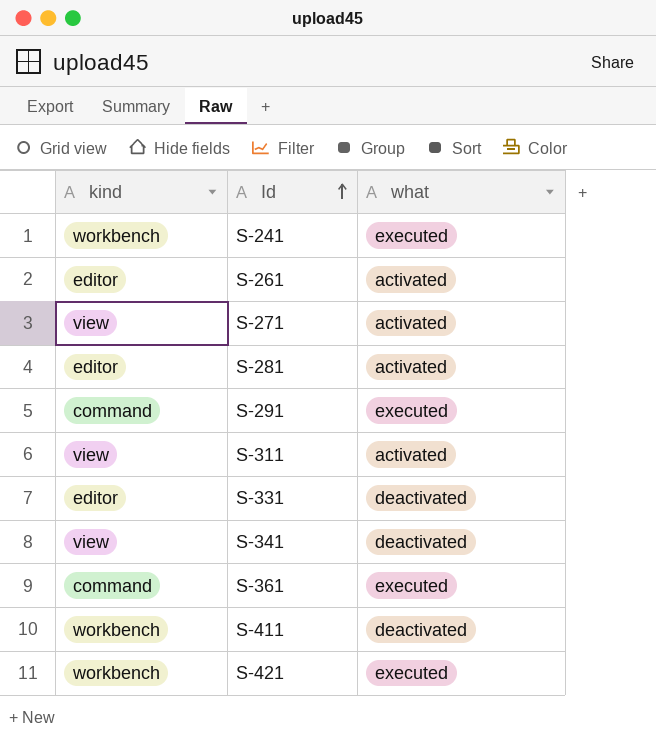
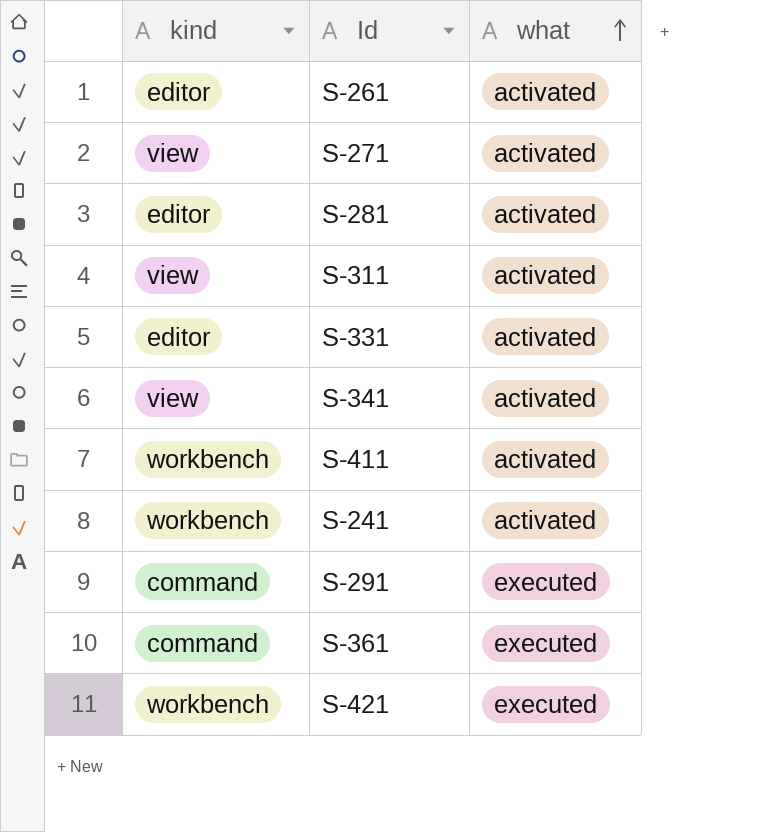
row order: Id ascending -> what ascending
S-331 | what: deactivated -> activated
S-341 | what: deactivated -> activated
S-411 | what: deactivated -> activated
S-241 | what: executed -> activated

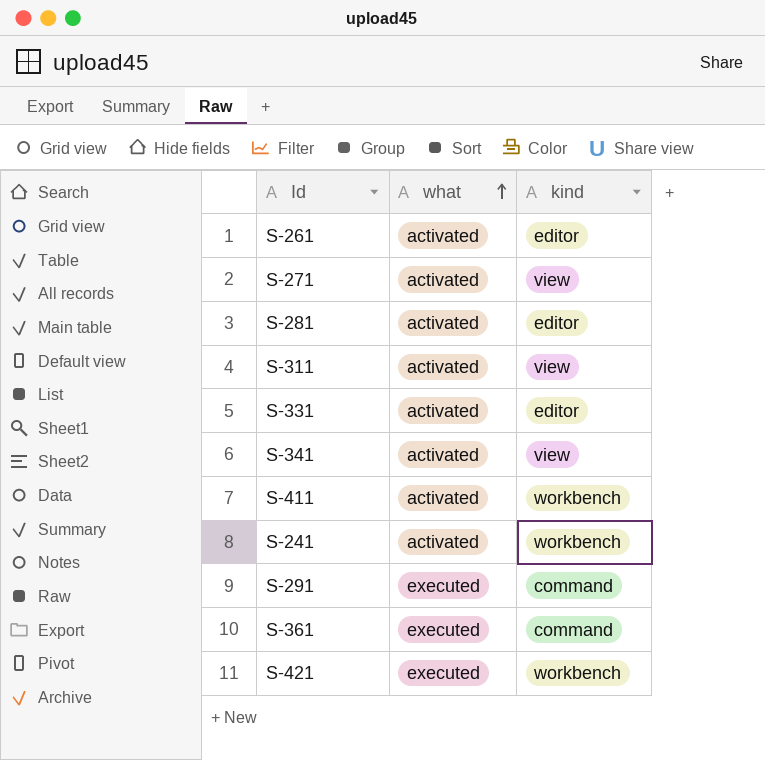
column kind | position: 1 -> 3

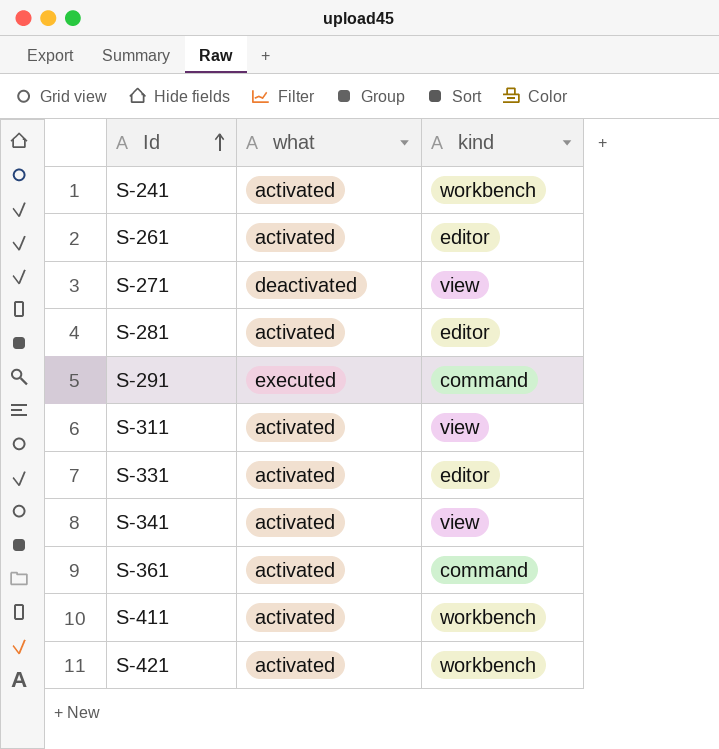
row order: what ascending -> Id ascending
S-271 | what: activated -> deactivated
S-361 | what: executed -> activated
S-421 | what: executed -> activated

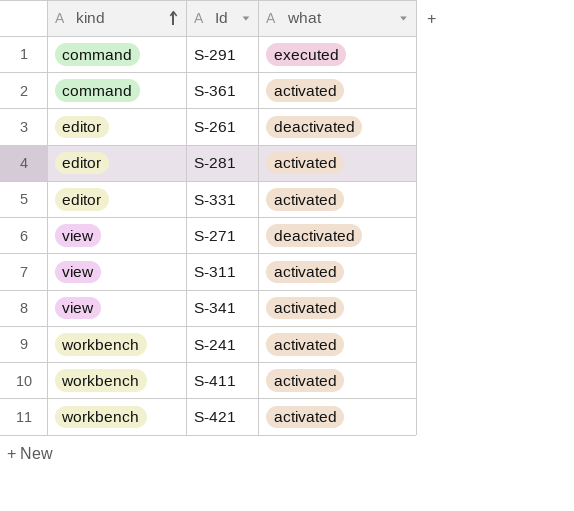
row order: Id ascending -> kind ascending
column kind | position: 3 -> 1
S-261 | what: activated -> deactivated

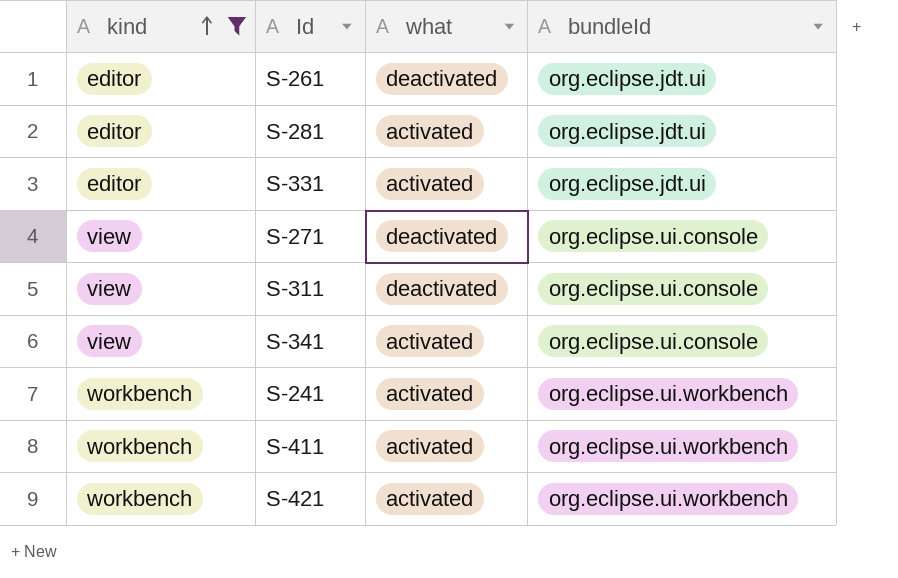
filter: none -> kind != command
column bundleId | position: none -> 4
S-311 | what: activated -> deactivated

